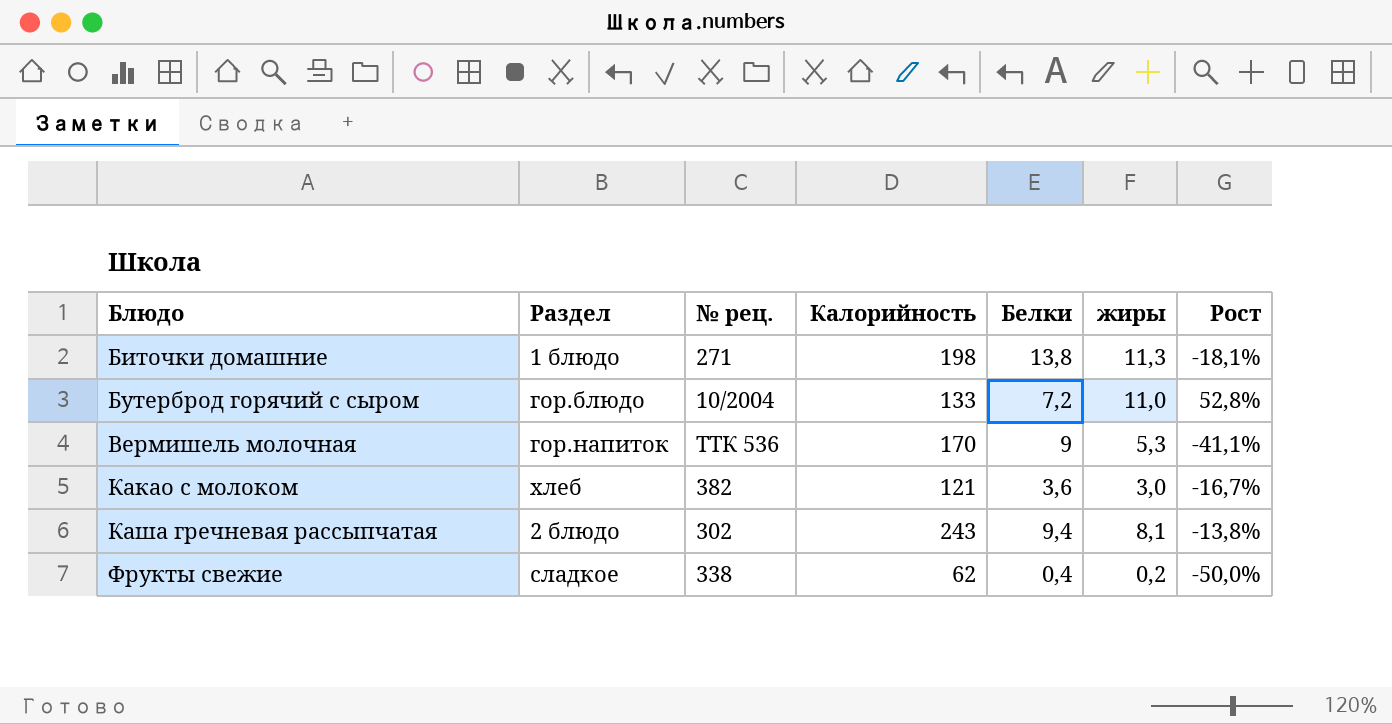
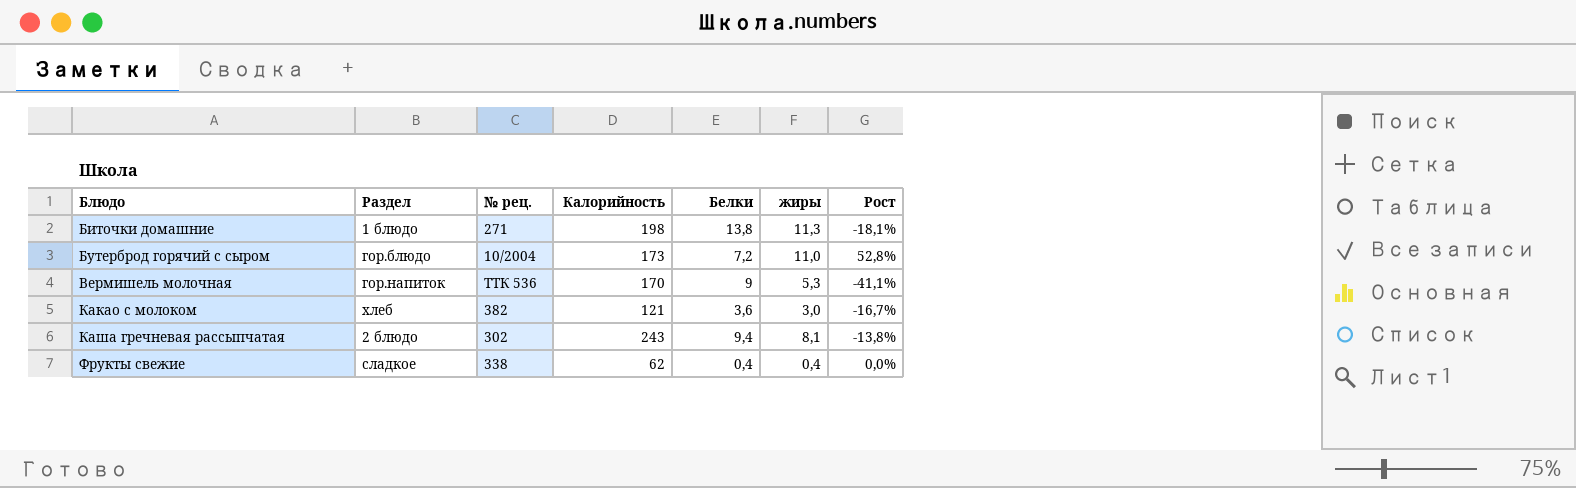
Бутерброд горячий с сыром | Калорийность: 133 -> 173
Фрукты свежие | жиры: 0,2 -> 0,4
Фрукты свежие | Рост: -50,0% -> 0,0%

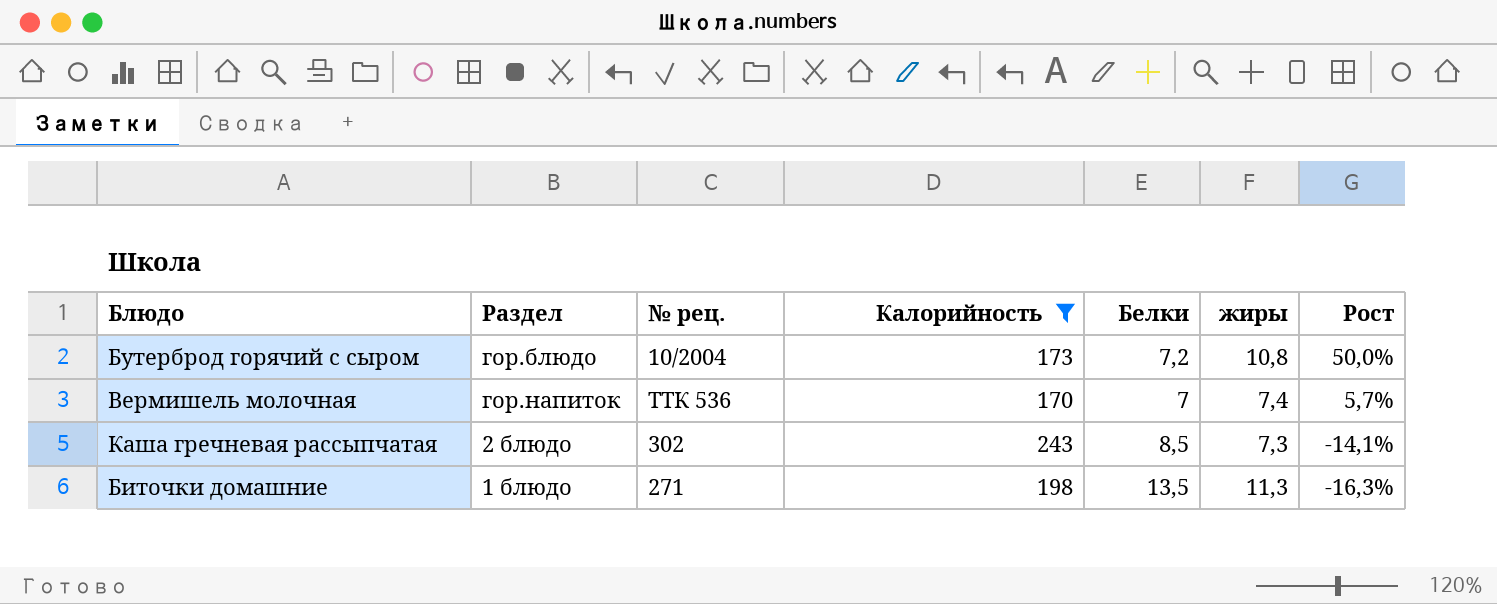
filter: none -> Калорийность >= 170
row order: Блюдо ascending -> Рост descending
Бутерброд горячий с сыром | жиры: 11,0 -> 10,8
Бутерброд горячий с сыром | Рост: 52,8% -> 50,0%
Вермишель молочная | Белки: 9 -> 7
Вермишель молочная | жиры: 5,3 -> 7,4
Вермишель молочная | Рост: -41,1% -> 5,7%
Каша гречневая рассыпчатая | Белки: 9,4 -> 8,5
Каша гречневая рассыпчатая | жиры: 8,1 -> 7,3
Каша гречневая рассыпчатая | Рост: -13,8% -> -14,1%
Биточки домашние | Белки: 13,8 -> 13,5
Биточки домашние | Рост: -18,1% -> -16,3%

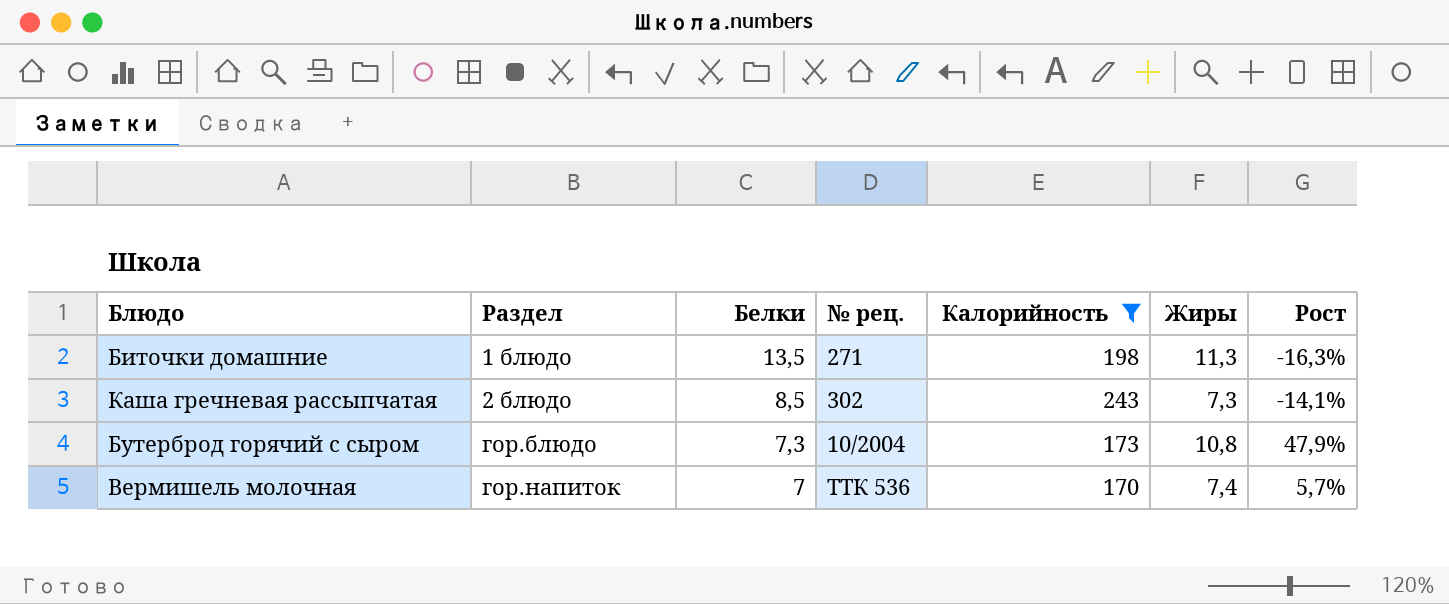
row order: Рост descending -> Раздел ascending
column Белки | position: 5 -> 3
column name: жиры -> Жиры
Бутерброд горячий с сыром | Белки: 7,2 -> 7,3
Бутерброд горячий с сыром | Рост: 50,0% -> 47,9%

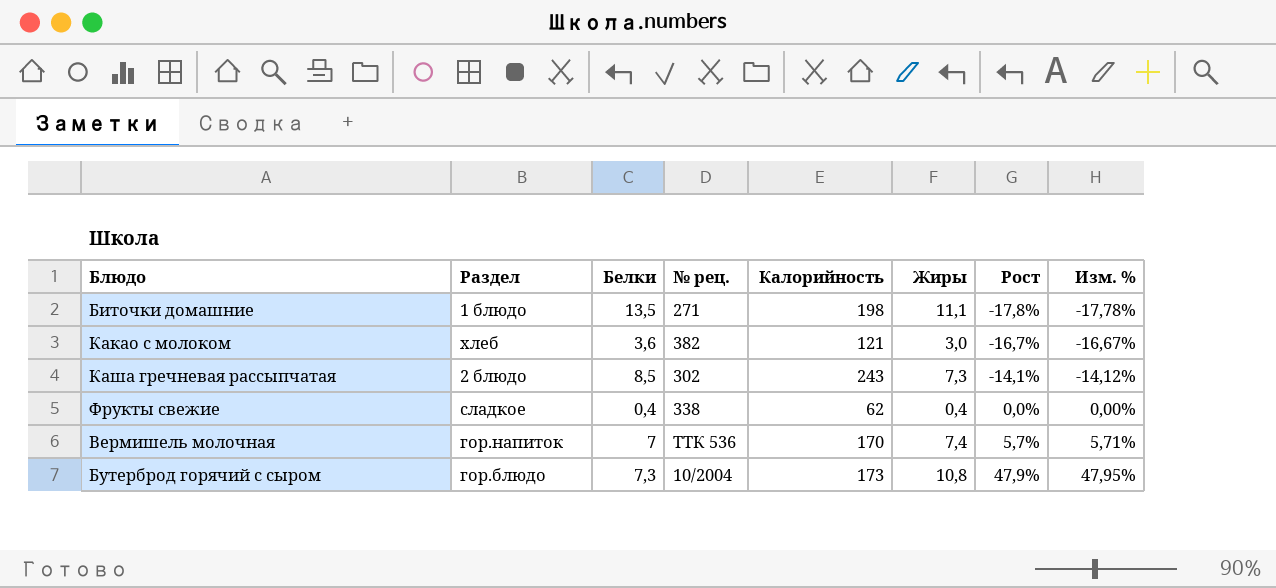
filter: Калорийность >= 170 -> none
row order: Раздел ascending -> Рост ascending
column Изм. % | formula: none -> ([Жиры] - [Белки]) / [Белки]
Биточки домашние | Жиры: 11,3 -> 11,1
Биточки домашние | Рост: -16,3% -> -17,8%

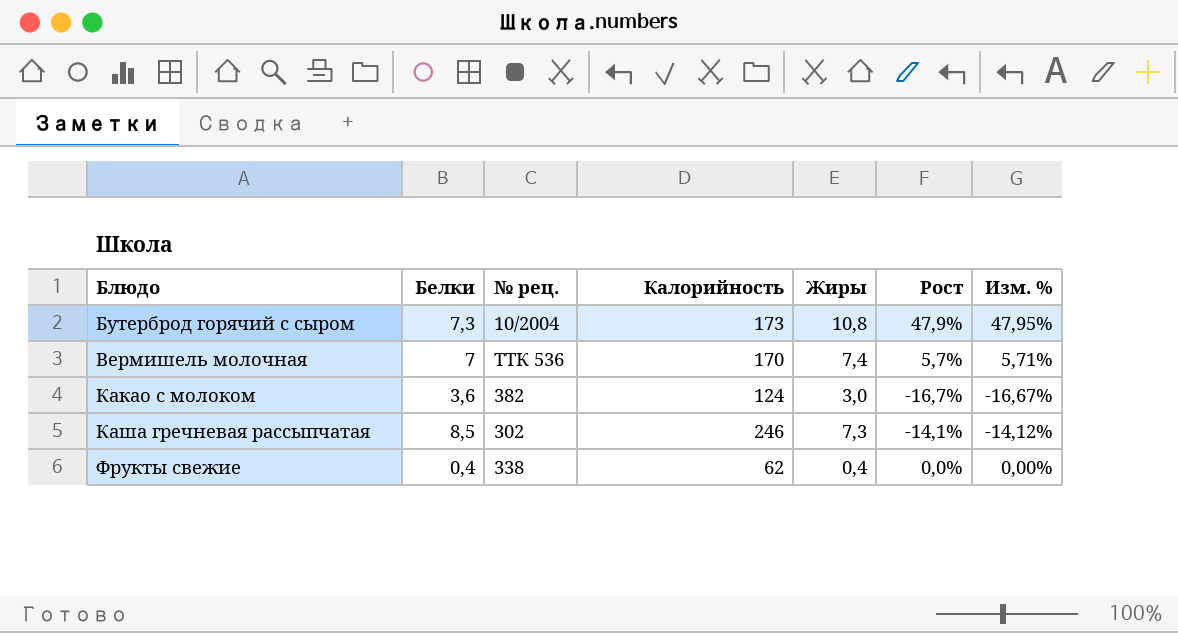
row order: Рост ascending -> Блюдо ascending
column Раздел | position: 2 -> none
row Биточки домашние: 1 блюдо | 13,5 | 271 | 198 | 11,1 | -17,8% | -17,78% -> none
Какао с молоком | Калорийность: 121 -> 124
Каша гречневая рассыпчатая | Калорийность: 243 -> 246

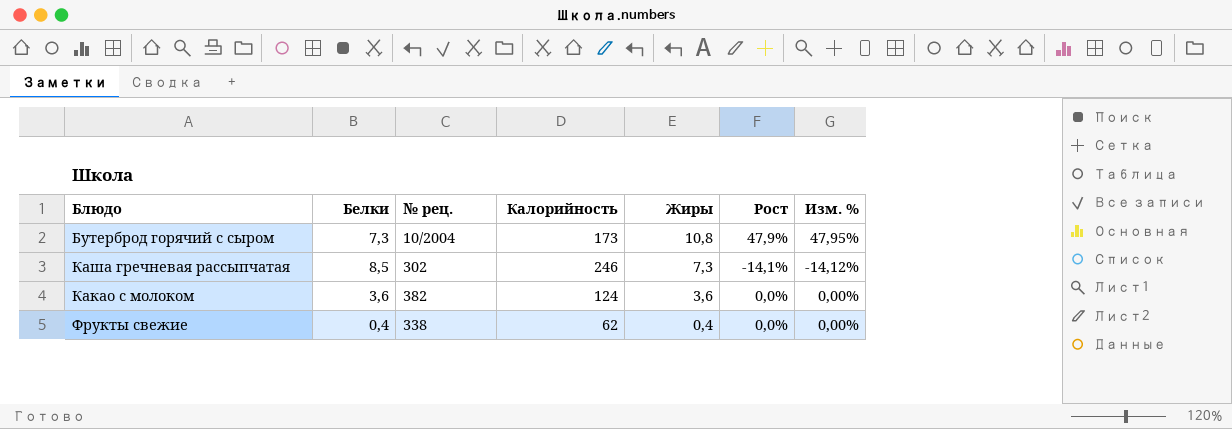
row order: Блюдо ascending -> Жиры descending
row Вермишель молочная: 7 | ТТК 536 | 170 | 7,4 | 5,7% | 5,71% -> none
Какао с молоком | Жиры: 3,0 -> 3,6
Какао с молоком | Рост: -16,7% -> 0,0%
Какао с молоком | Изм. %: -16,67% -> 0,00%

